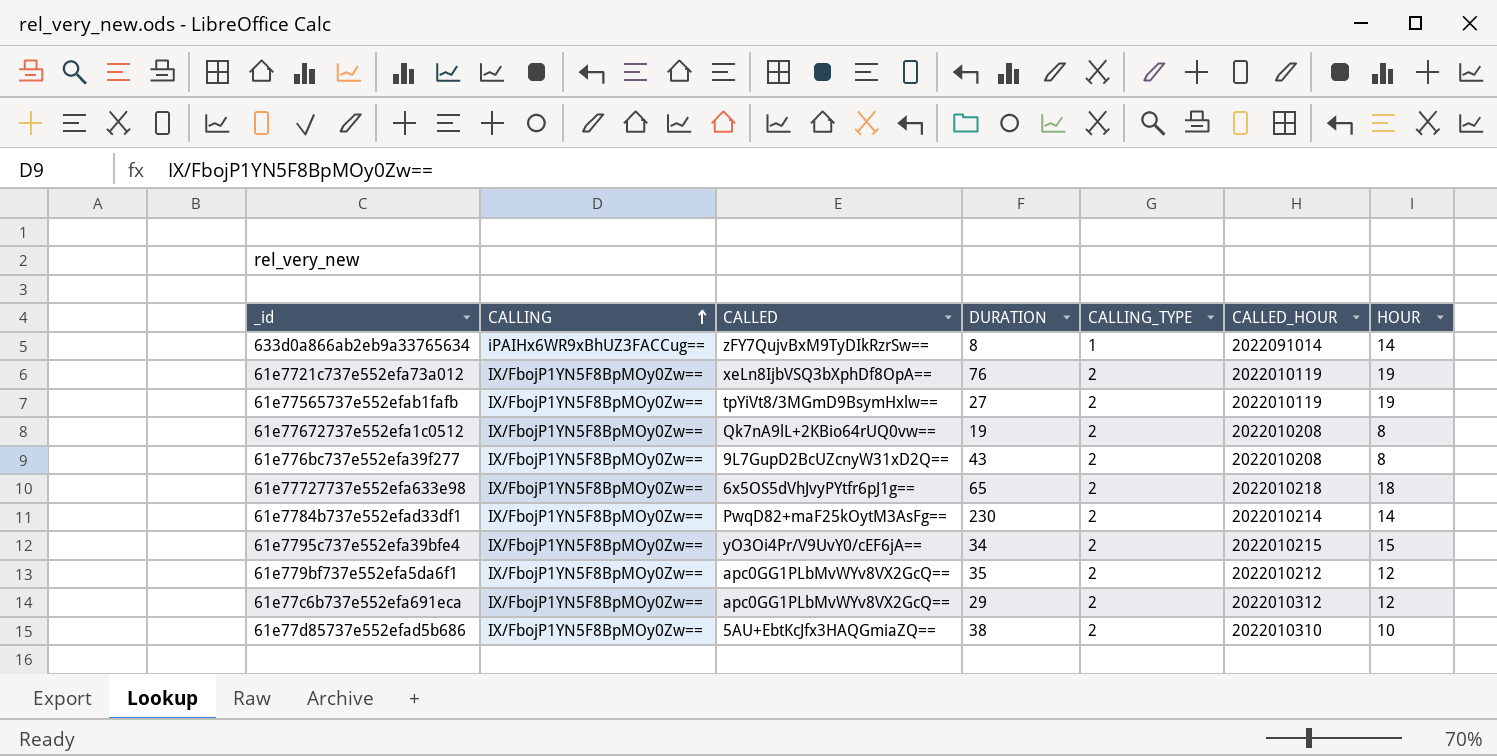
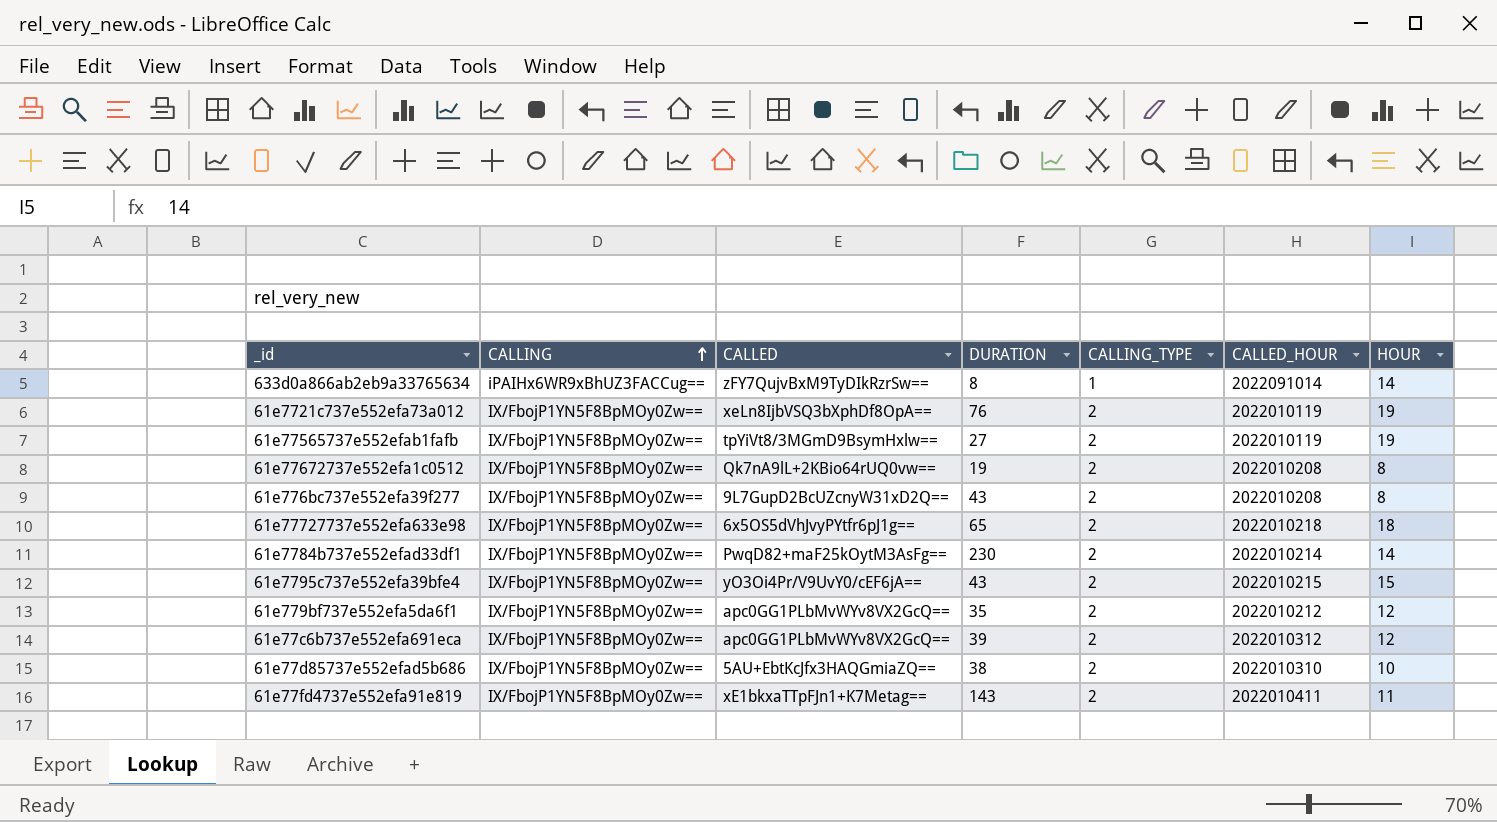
61e7795c737e552efa39bfe4 | DURATION: 34 -> 43
61e77c6b737e552efa691eca | DURATION: 29 -> 39
row 61e77fd4737e552efa91e819: none -> IX/FbojP1YN5F8BpMOy0Zw== | xE1bkxaTTpFJn1+K7Metag== | 143 | 2 | 2022010411 | 11

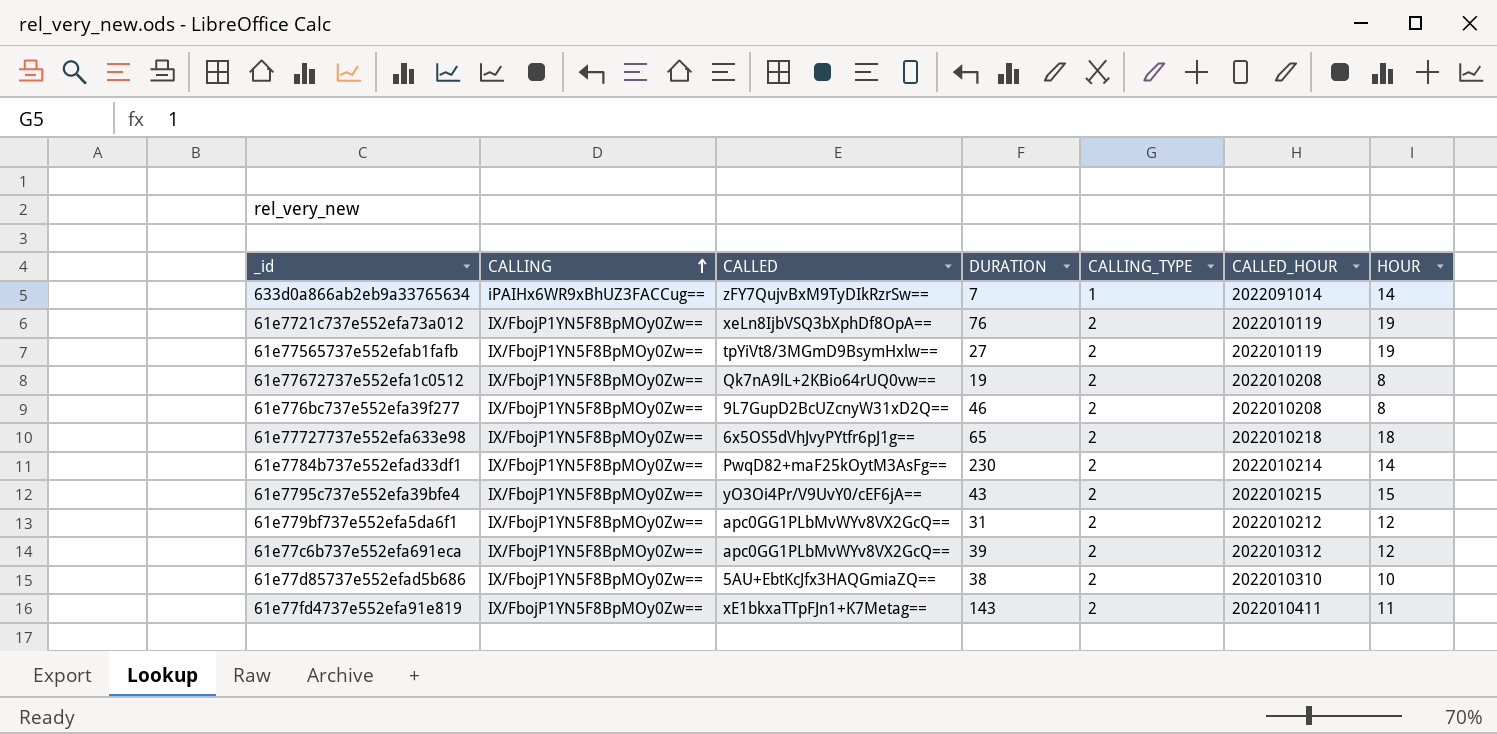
633d0a866ab2eb9a33765634 | DURATION: 8 -> 7
61e776bc737e552efa39f277 | DURATION: 43 -> 46
61e779bf737e552efa5da6f1 | DURATION: 35 -> 31

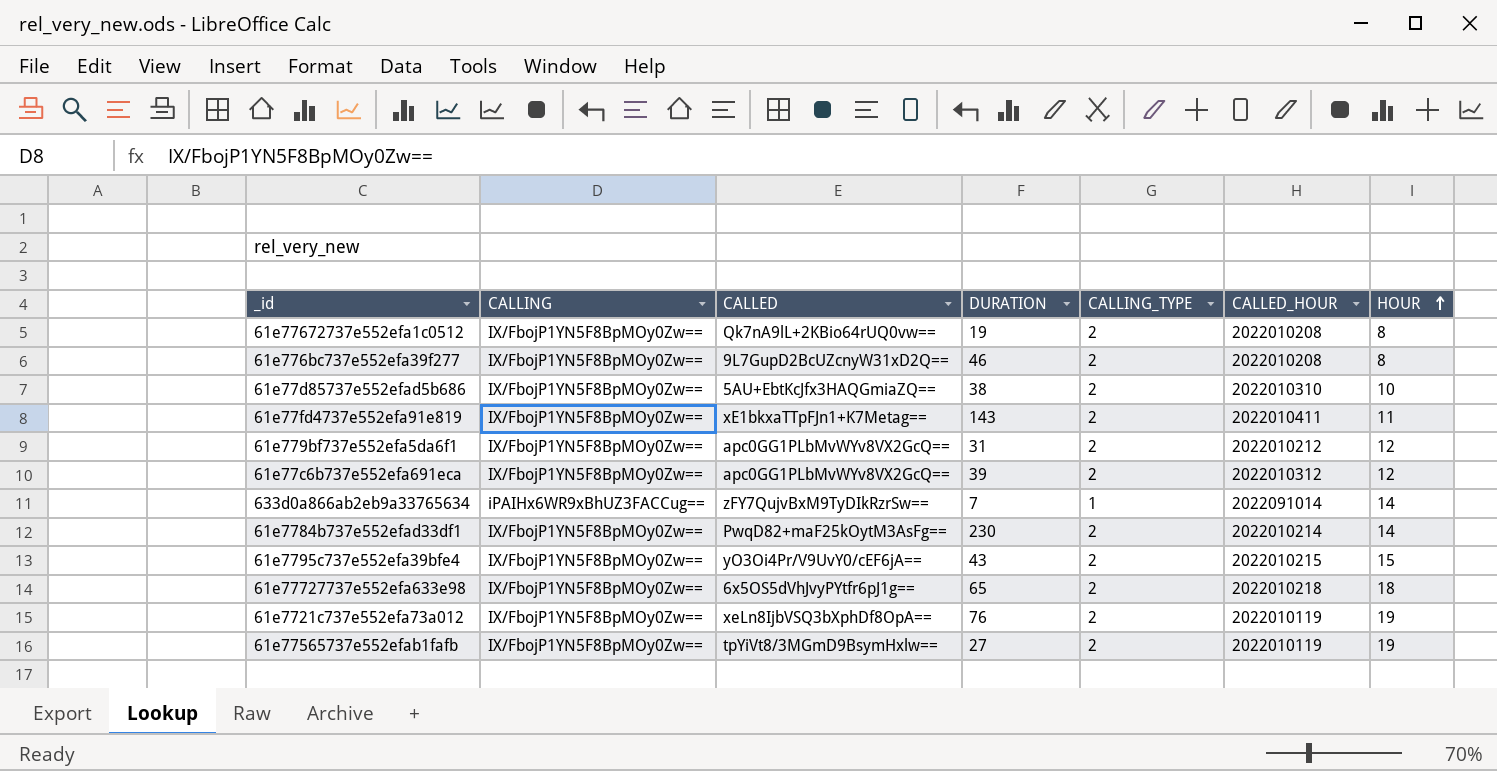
row order: CALLING ascending -> HOUR ascending

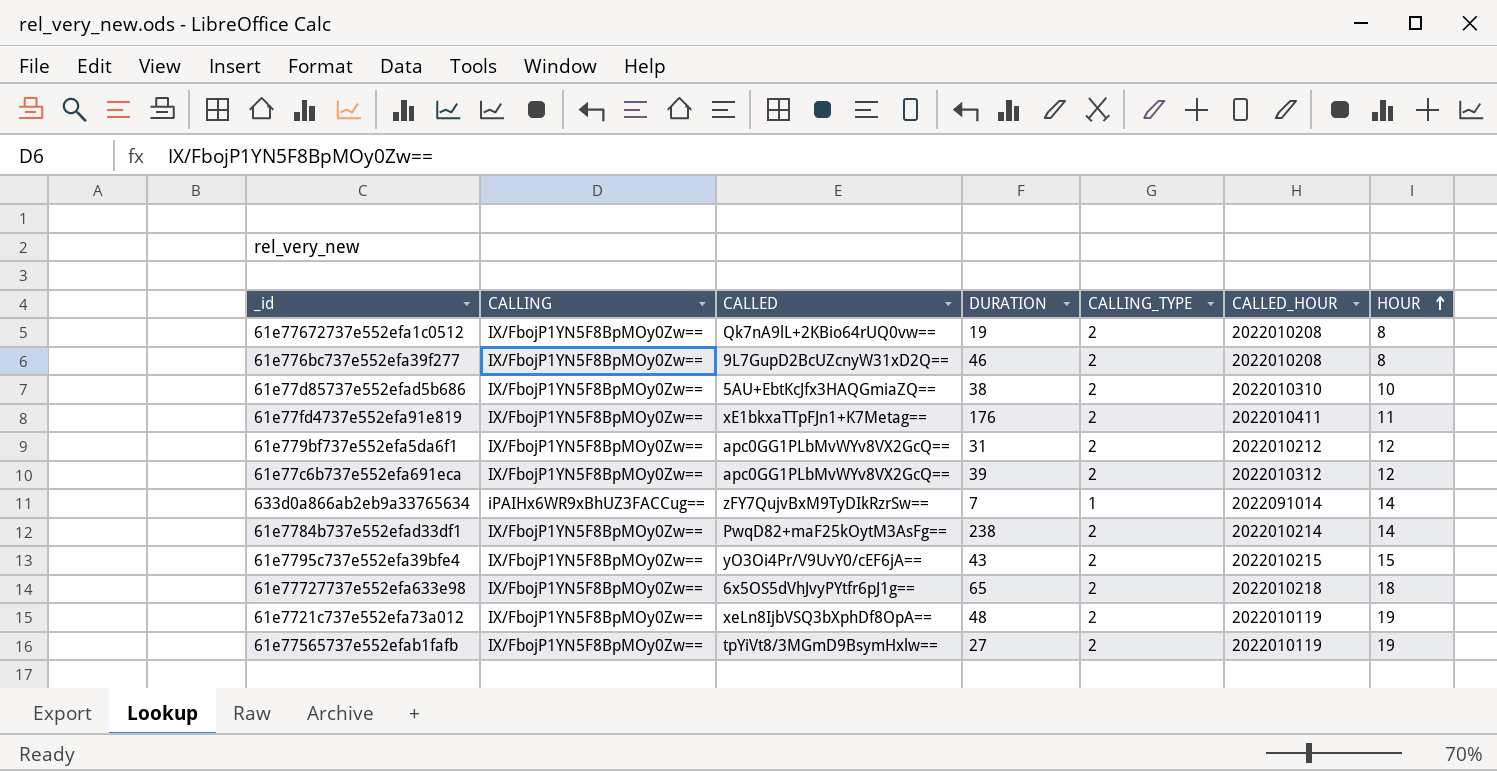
61e77fd4737e552efa91e819 | DURATION: 143 -> 176
61e7784b737e552efad33df1 | DURATION: 230 -> 238
61e7721c737e552efa73a012 | DURATION: 76 -> 48

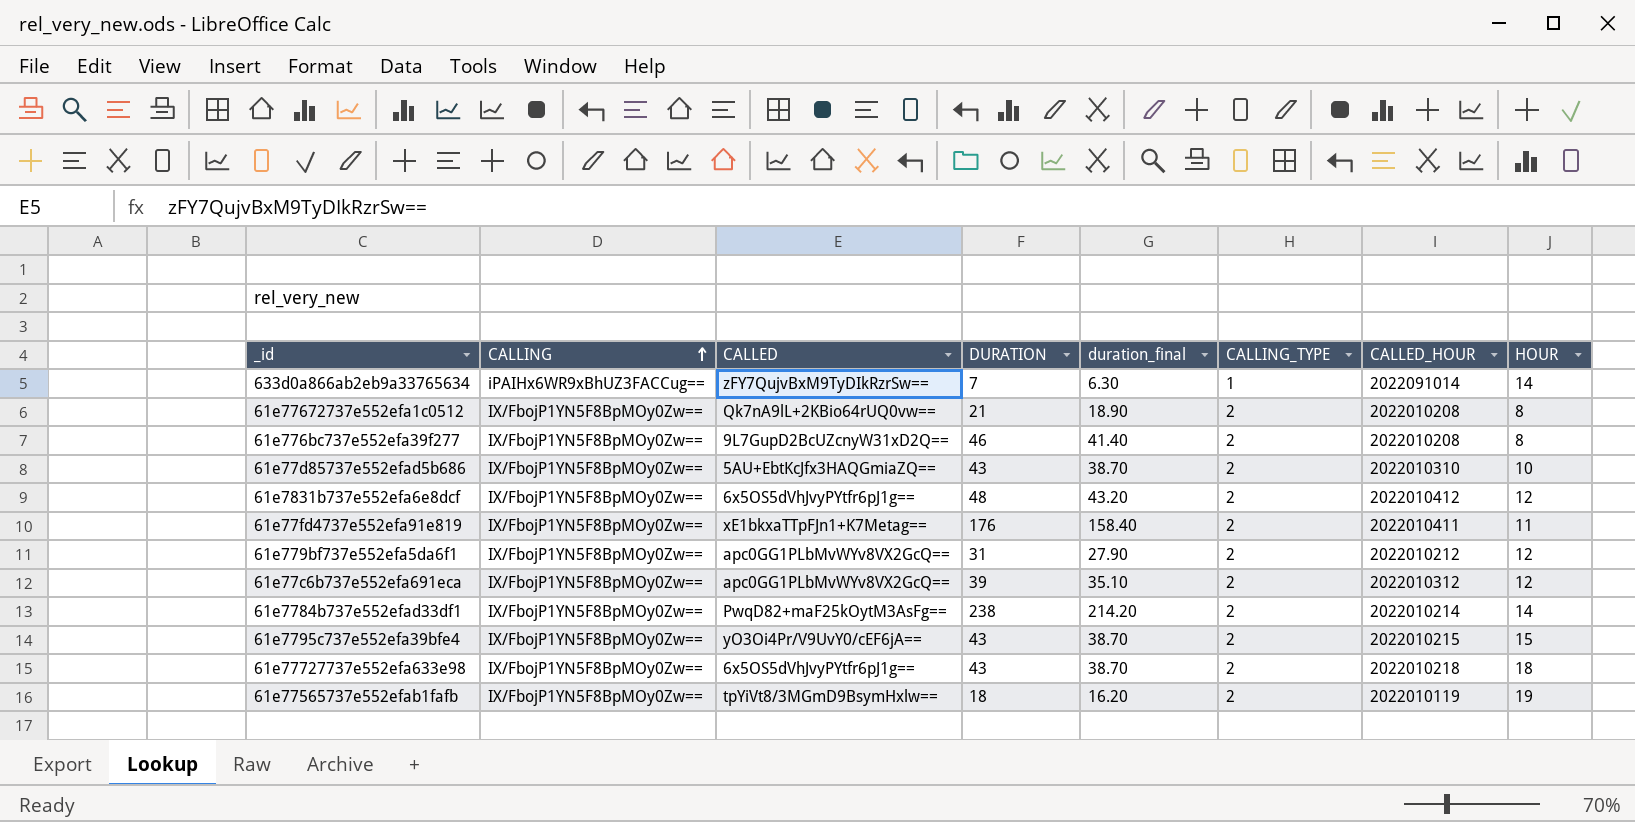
row order: HOUR ascending -> CALLING ascending
column duration_final | formula: none -> [DURATION] * 0.9
row 61e7721c737e552efa73a012: IX/FbojP1YN5F8BpMOy0Zw== | xeLn8IjbVSQ3bXphDf8OpA== | 48 | 2 | 2022010119 | 19 -> none
61e77672737e552efa1c0512 | DURATION: 19 -> 21
61e77d85737e552efad5b686 | DURATION: 38 -> 43
row 61e7831b737e552efa6e8dcf: none -> IX/FbojP1YN5F8BpMOy0Zw== | 6x5OS5dVhJvyPYtfr6pJ1g== | 48 | 43.20 | 2 | 2022010412 | 12
61e77727737e552efa633e98 | DURATION: 65 -> 43
61e77565737e552efab1fafb | DURATION: 27 -> 18

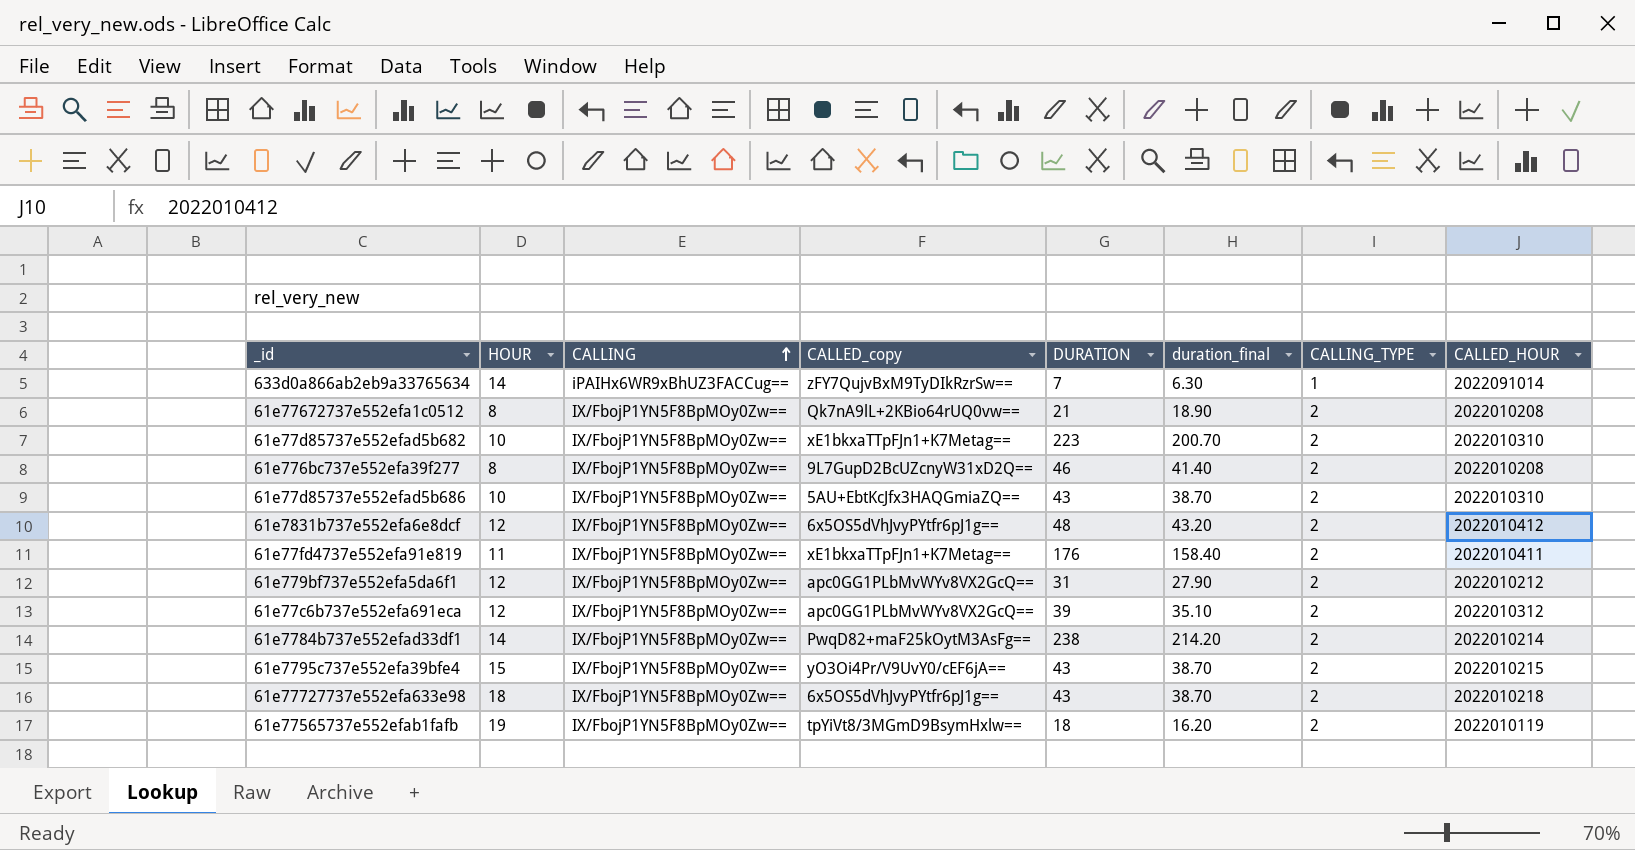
column HOUR | position: 8 -> 2
column name: CALLED -> CALLED_copy
row 61e77d85737e552efad5b682: none -> 10 | IX/FbojP1YN5F8BpMOy0Zw== | xE1bkxaTTpFJn1+K7Metag== | 223 | 200.70 | 2 | 2022010310

